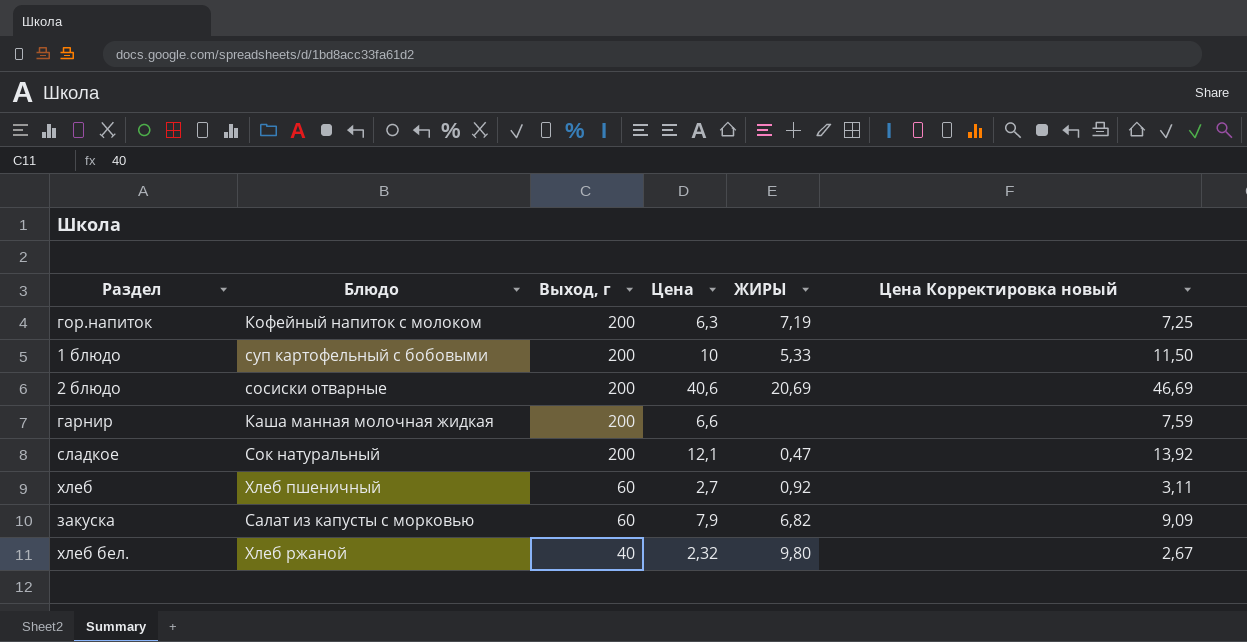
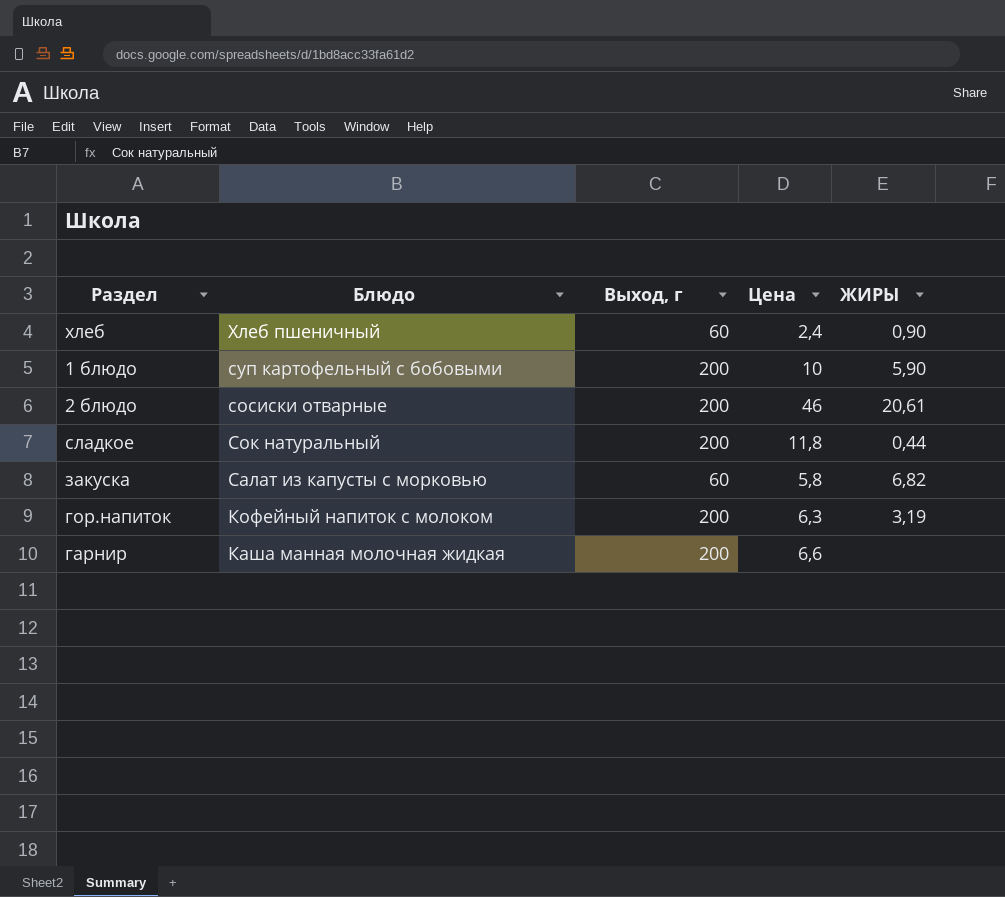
row order: Выход, г descending -> Блюдо descending
column Цена Корректировка новый | formula: [Цена] * 1,15 -> none
row хлеб бел.: Хлеб ржаной | 40 | 2,32 | 9,80 | 2,67 -> none
хлеб | Цена: 2,7 -> 2,4
хлеб | ЖИРЫ: 0,92 -> 0,90
1 блюдо | ЖИРЫ: 5,33 -> 5,90
2 блюдо | Цена: 40,6 -> 46
2 блюдо | ЖИРЫ: 20,69 -> 20,61
сладкое | Цена: 12,1 -> 11,8
сладкое | ЖИРЫ: 0,47 -> 0,44
закуска | Цена: 7,9 -> 5,8
гор.напиток | ЖИРЫ: 7,19 -> 3,19

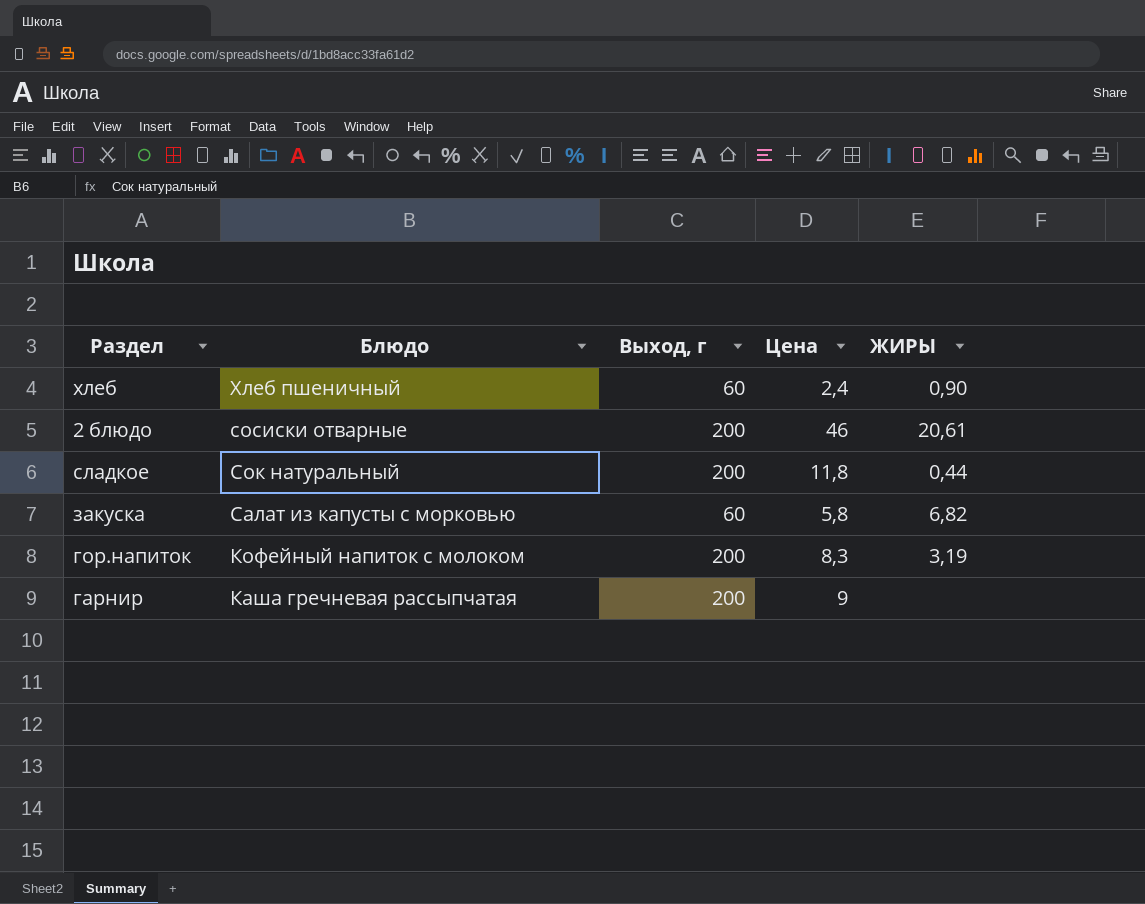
row 1 блюдо: суп картофельный с бобовыми | 200 | 10 | 5,90 -> none
гор.напиток | Цена: 6,3 -> 8,3
гарнир | Блюдо: Каша манная молочная жидкая -> Каша гречневая рассыпчатая
гарнир | Цена: 6,6 -> 9

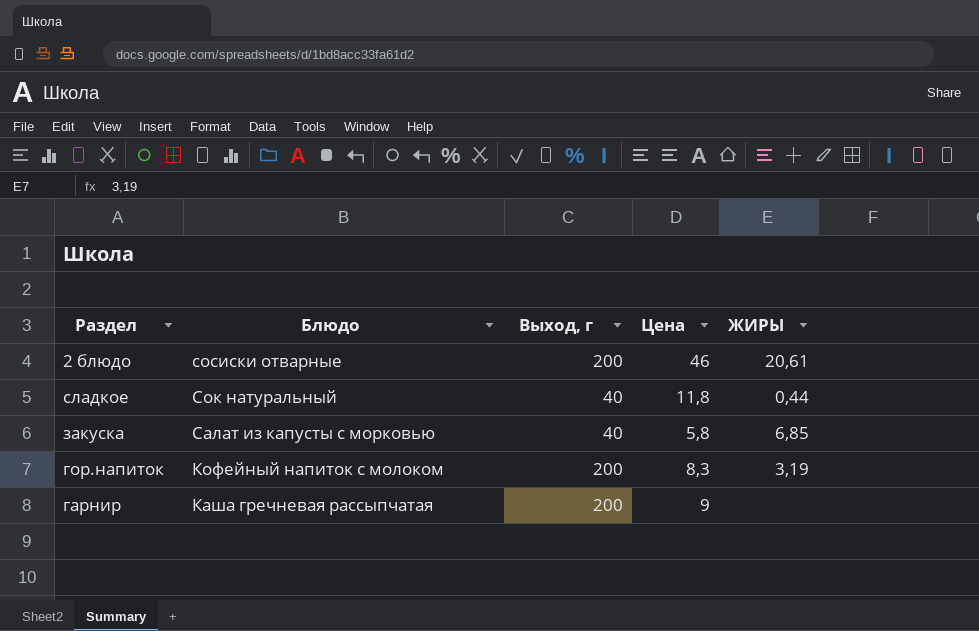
row хлеб: Хлеб пшеничный | 60 | 2,4 | 0,90 -> none
сладкое | Выход, г: 200 -> 40
закуска | Выход, г: 60 -> 40
закуска | ЖИРЫ: 6,82 -> 6,85

